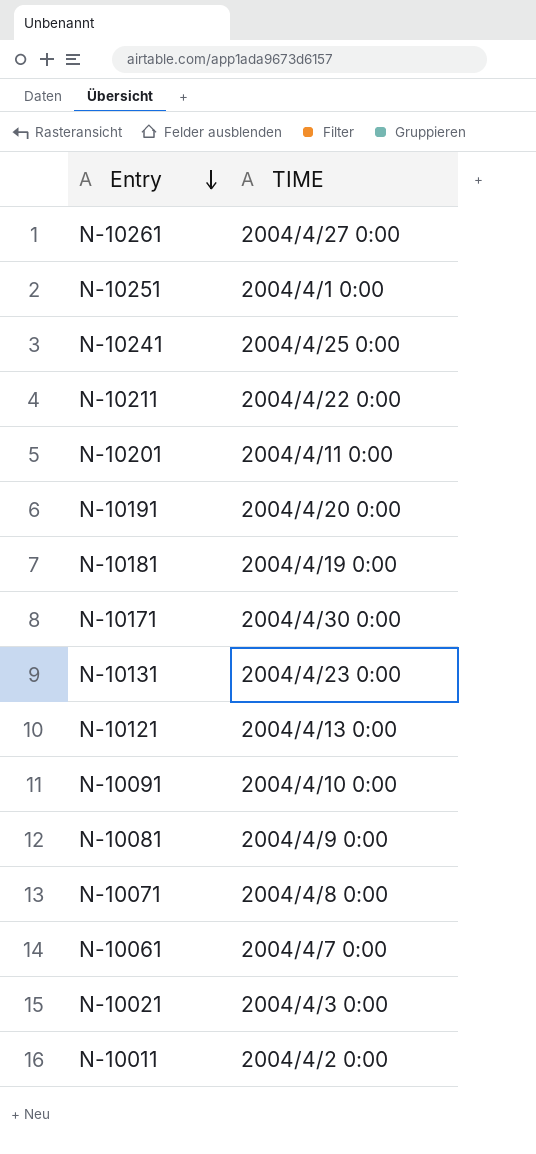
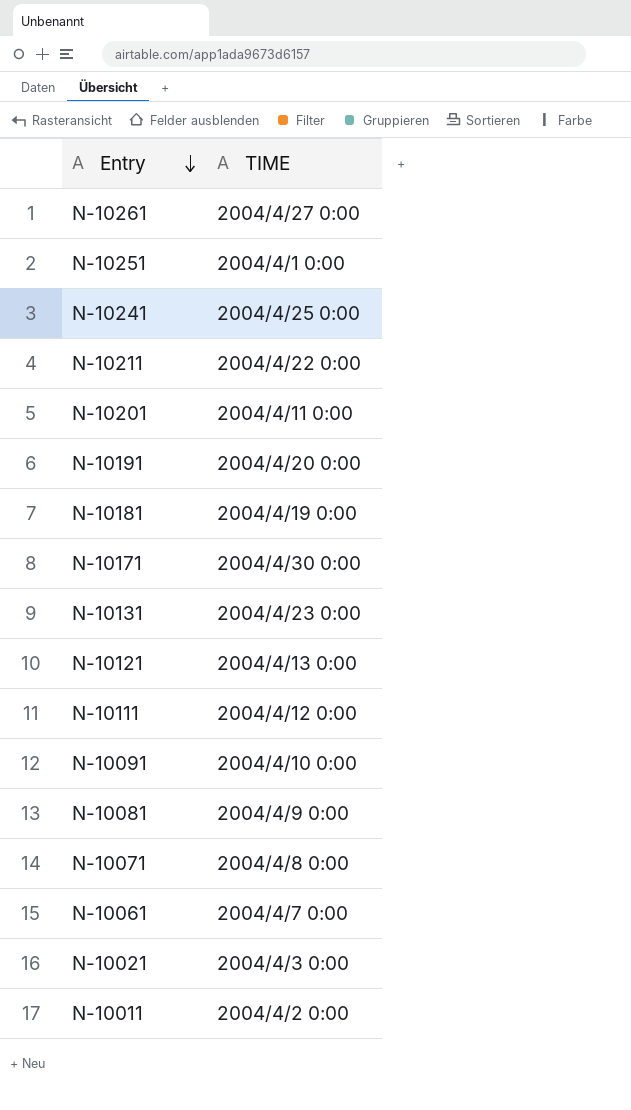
row N-10111: none -> 2004/4/12 0:00

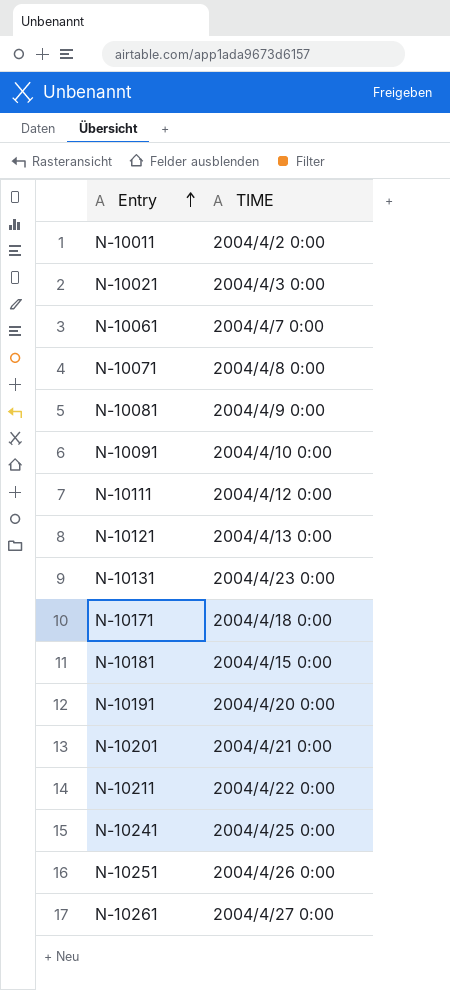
row order: Entry descending -> Entry ascending
N-10171 | TIME: 2004/4/30 0:00 -> 2004/4/18 0:00
N-10181 | TIME: 2004/4/19 0:00 -> 2004/4/15 0:00
N-10201 | TIME: 2004/4/11 0:00 -> 2004/4/21 0:00
N-10251 | TIME: 2004/4/1 0:00 -> 2004/4/26 0:00

